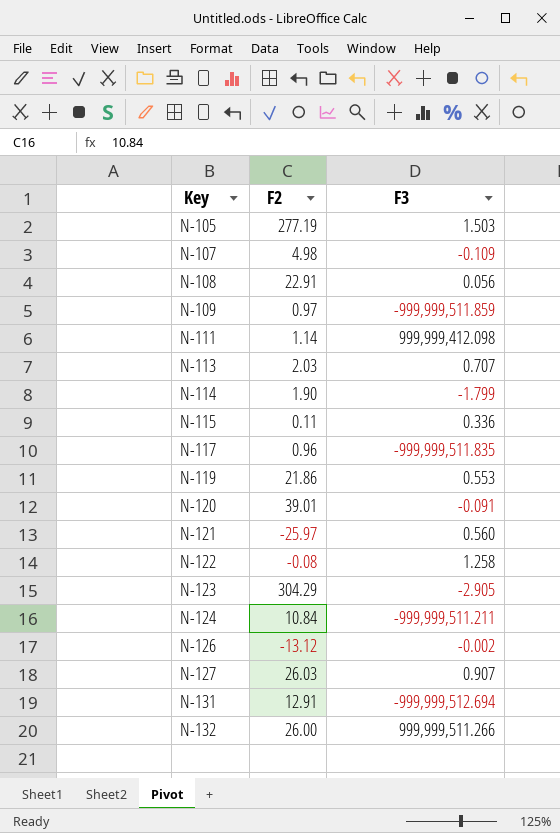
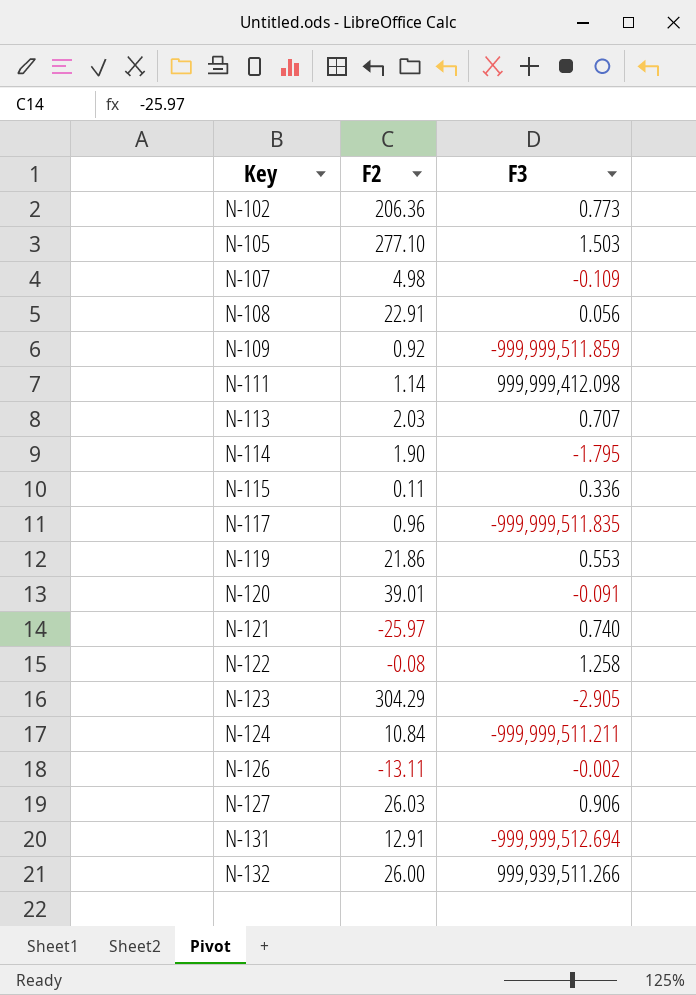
row N-102: none -> 206.36 | 0.773
N-105 | F2: 277.19 -> 277.10
N-109 | F2: 0.97 -> 0.92
N-114 | F3: -1.799 -> -1.795
N-121 | F3: 0.560 -> 0.740
N-126 | F2: -13.12 -> -13.11
N-127 | F3: 0.907 -> 0.906
N-132 | F3: 999,999,511.266 -> 999,939,511.266

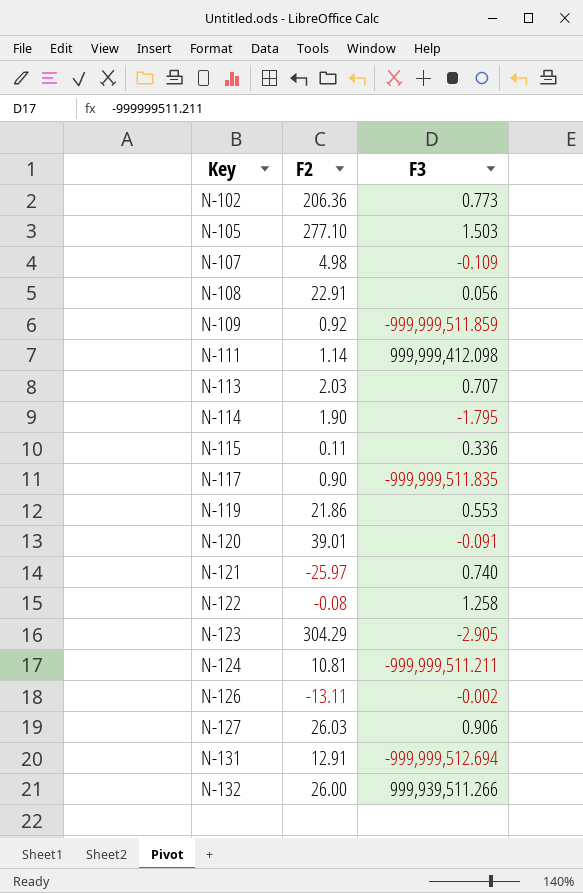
N-117 | F2: 0.96 -> 0.90
N-124 | F2: 10.84 -> 10.81

